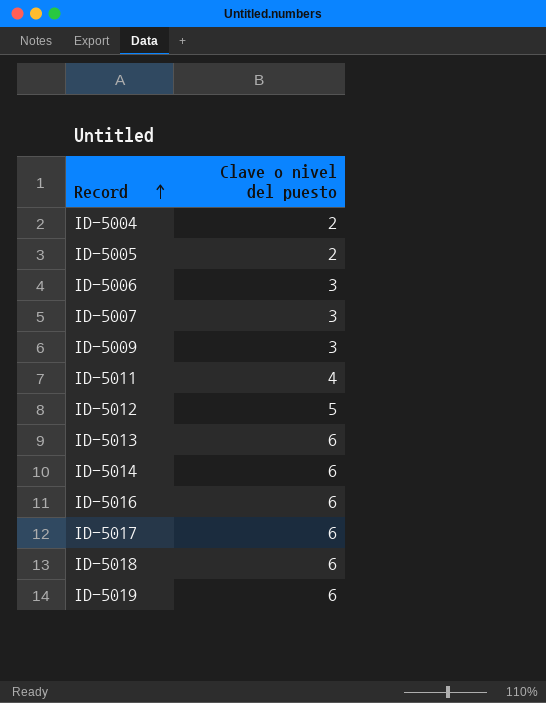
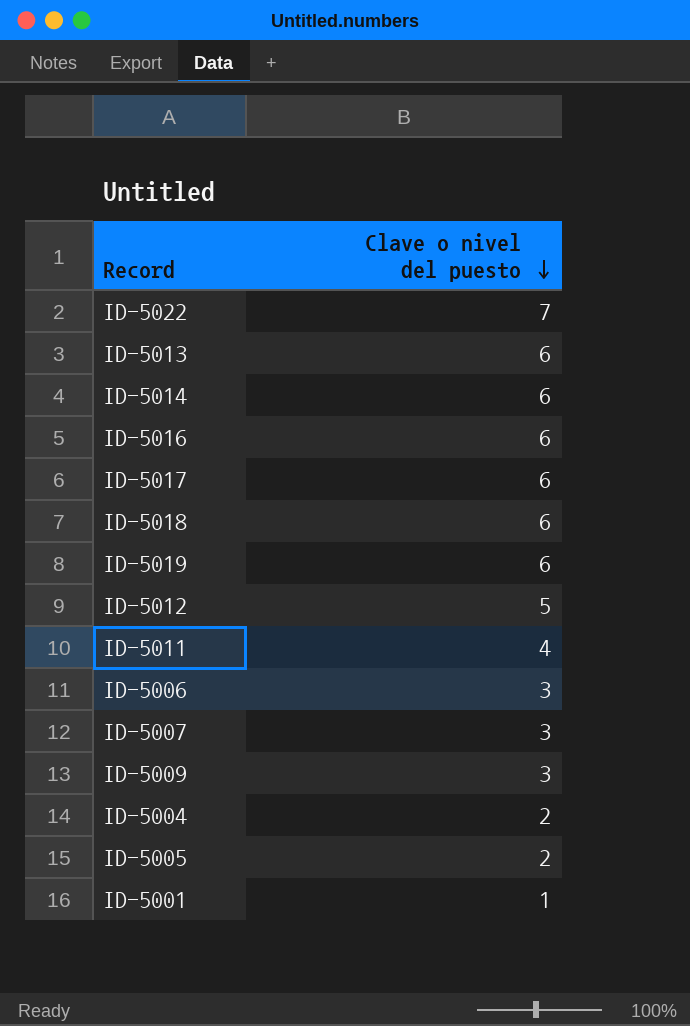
row order: Record ascending -> Clave o nivel del puesto descending
row ID-5022: none -> 7
row ID-5001: none -> 1

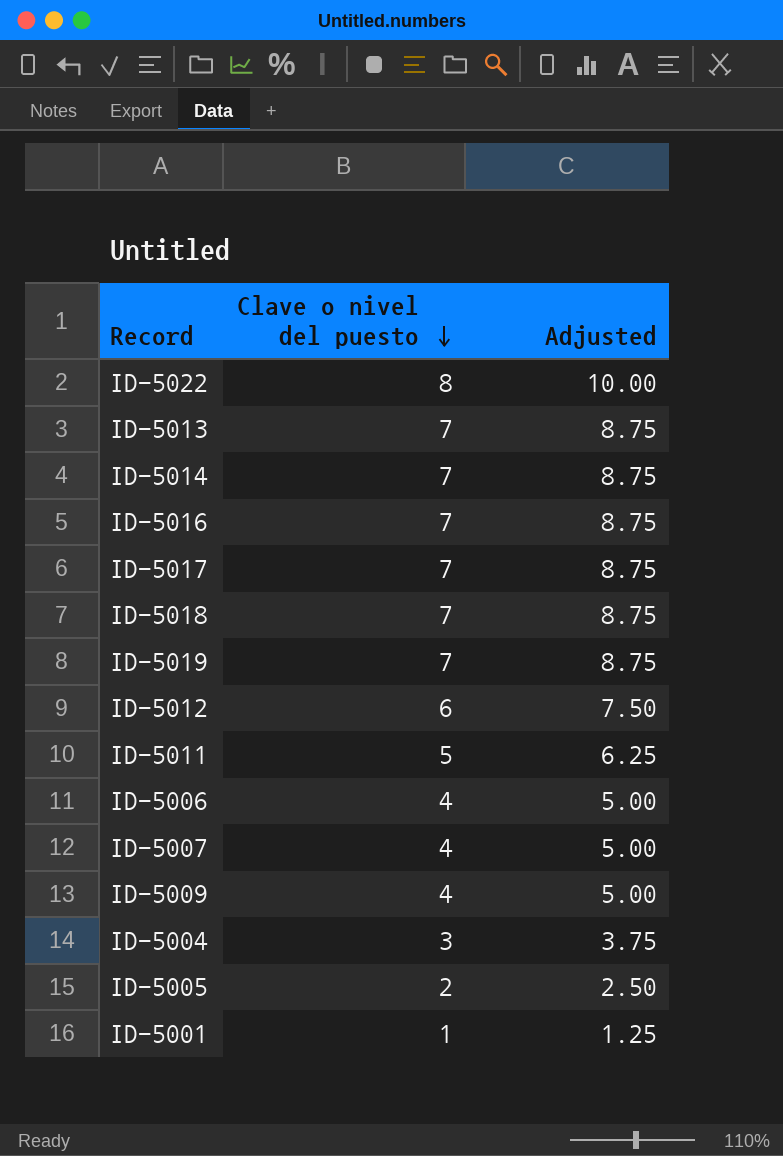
column Adjusted | formula: none -> [Clave o nivel del puesto] * 1.25
ID-5022 | Clave o nivel del puesto: 7 -> 8
ID-5013 | Clave o nivel del puesto: 6 -> 7
ID-5014 | Clave o nivel del puesto: 6 -> 7
ID-5016 | Clave o nivel del puesto: 6 -> 7
ID-5017 | Clave o nivel del puesto: 6 -> 7
ID-5018 | Clave o nivel del puesto: 6 -> 7
ID-5019 | Clave o nivel del puesto: 6 -> 7
ID-5012 | Clave o nivel del puesto: 5 -> 6
ID-5011 | Clave o nivel del puesto: 4 -> 5
ID-5006 | Clave o nivel del puesto: 3 -> 4
ID-5007 | Clave o nivel del puesto: 3 -> 4
ID-5009 | Clave o nivel del puesto: 3 -> 4
ID-5004 | Clave o nivel del puesto: 2 -> 3

